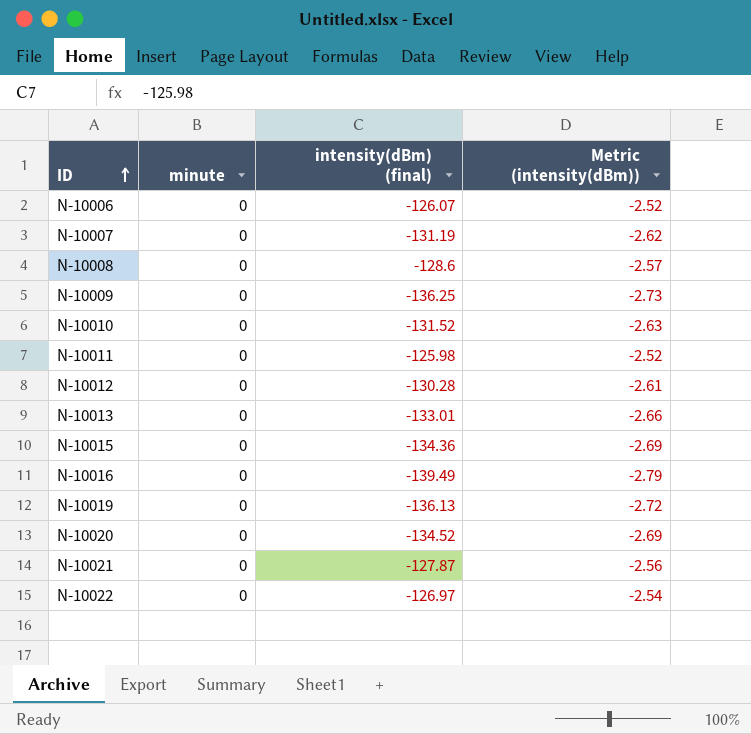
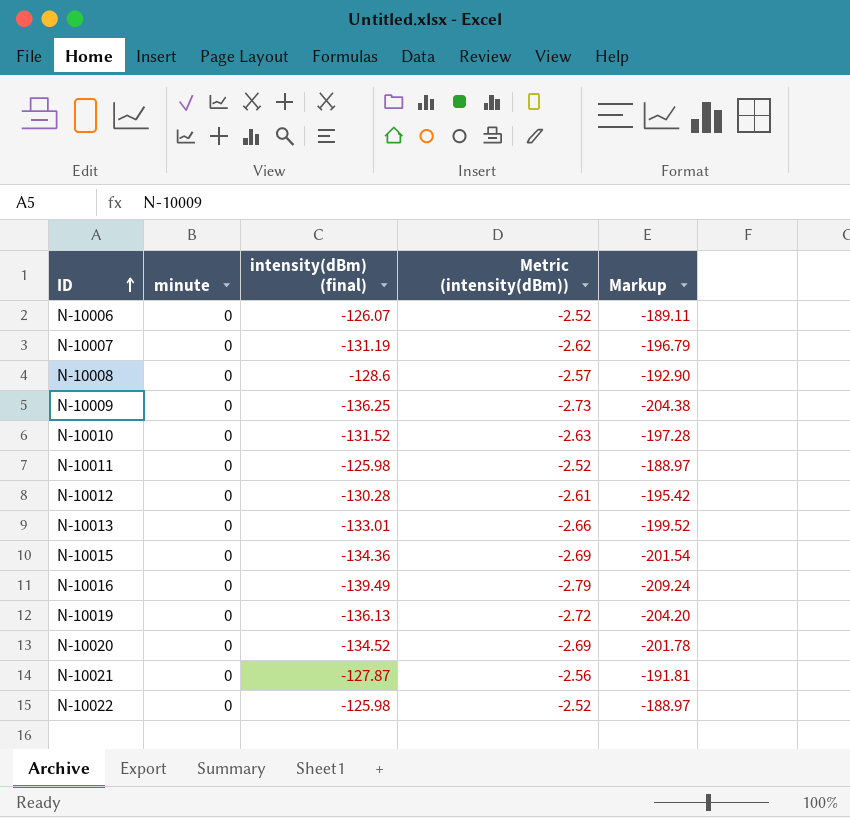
column Markup | formula: none -> [intensity(dBm) (final)] * 1.5
N-10022 | intensity(dBm) (final): -126.97 -> -125.98
N-10022 | Metric (intensity(dBm)): -2.54 -> -2.52

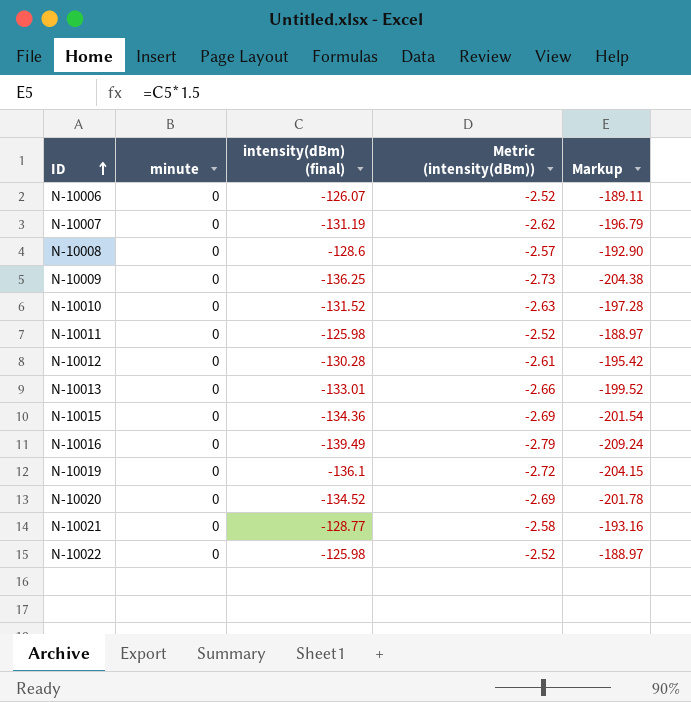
N-10019 | intensity(dBm) (final): -136.13 -> -136.1
N-10019 | Markup: -204.20 -> -204.15
N-10021 | intensity(dBm) (final): -127.87 -> -128.77
N-10021 | Metric (intensity(dBm)): -2.56 -> -2.58
N-10021 | Markup: -191.81 -> -193.16

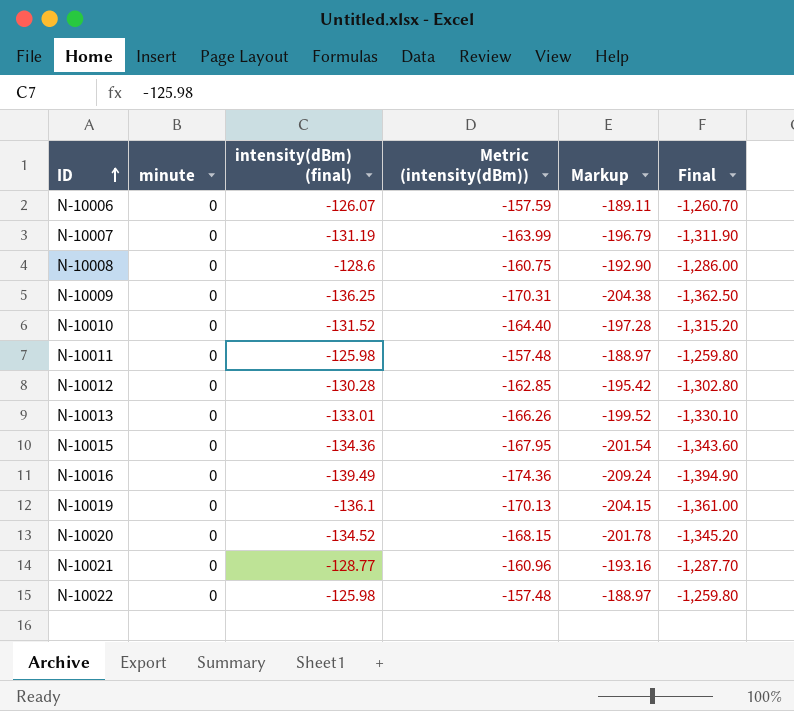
column Metric (intensity(dBm)) | formula: [intensity(dBm) (final)] * 0.02 -> [intensity(dBm) (final)] * 1.25
column Final | formula: none -> [intensity(dBm) (final)] * 10

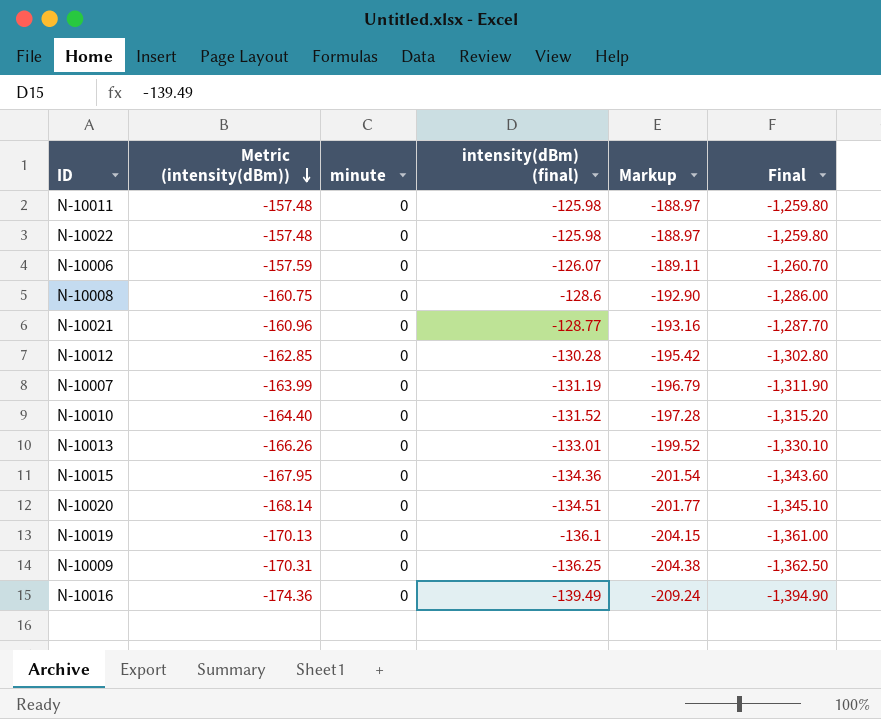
row order: ID ascending -> Metric (intensity(dBm)) descending
column Metric (intensity(dBm)) | position: 4 -> 2
N-10020 | Metric (intensity(dBm)): -168.15 -> -168.14
N-10020 | intensity(dBm) (final): -134.52 -> -134.51
N-10020 | Markup: -201.78 -> -201.77
N-10020 | Final: -1,345.20 -> -1,345.10

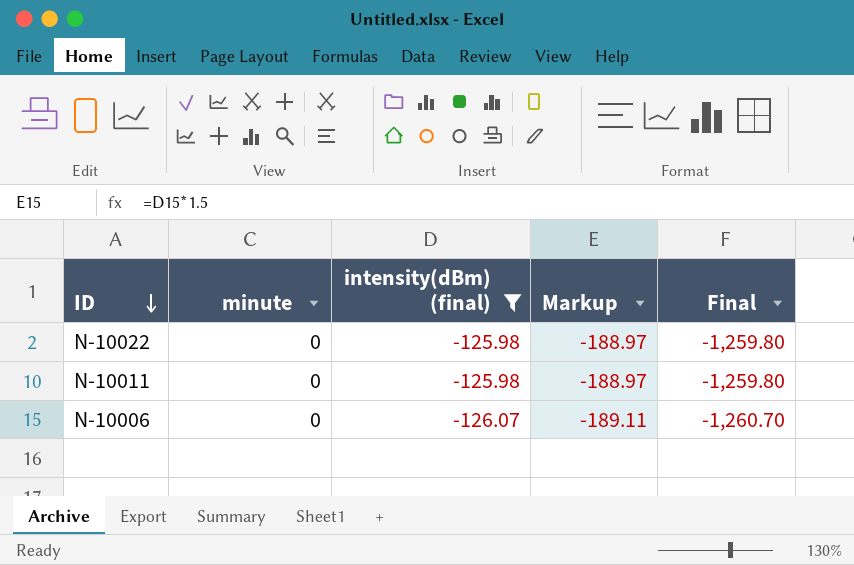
filter: none -> intensity(dBm) (final) >= -126.07
row order: Metric (intensity(dBm)) descending -> ID descending
column Metric (intensity(dBm)) | formula: [intensity(dBm) (final)] * 1.25 -> none

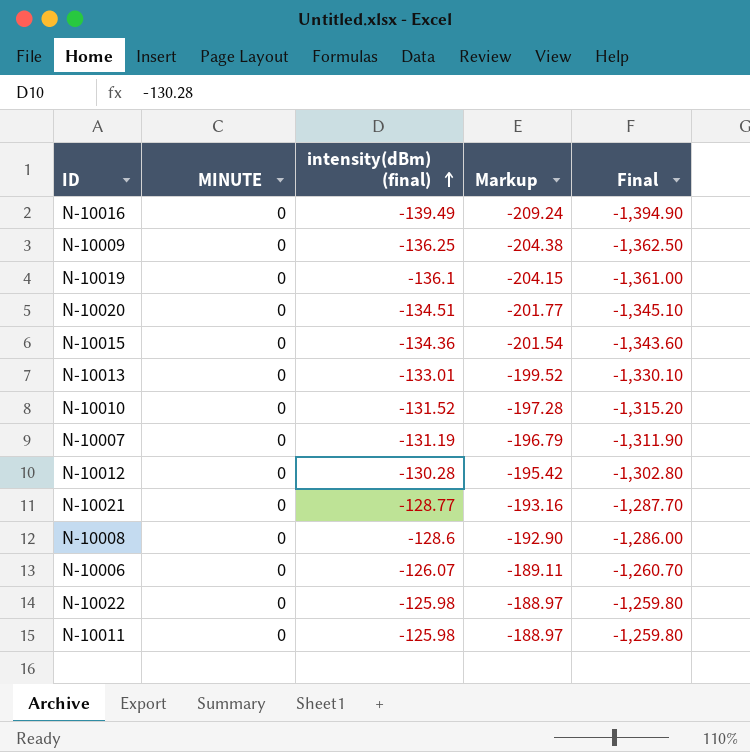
filter: intensity(dBm) (final) >= -126.07 -> none
row order: ID descending -> intensity(dBm) (final) ascending
column name: minute -> MINUTE

